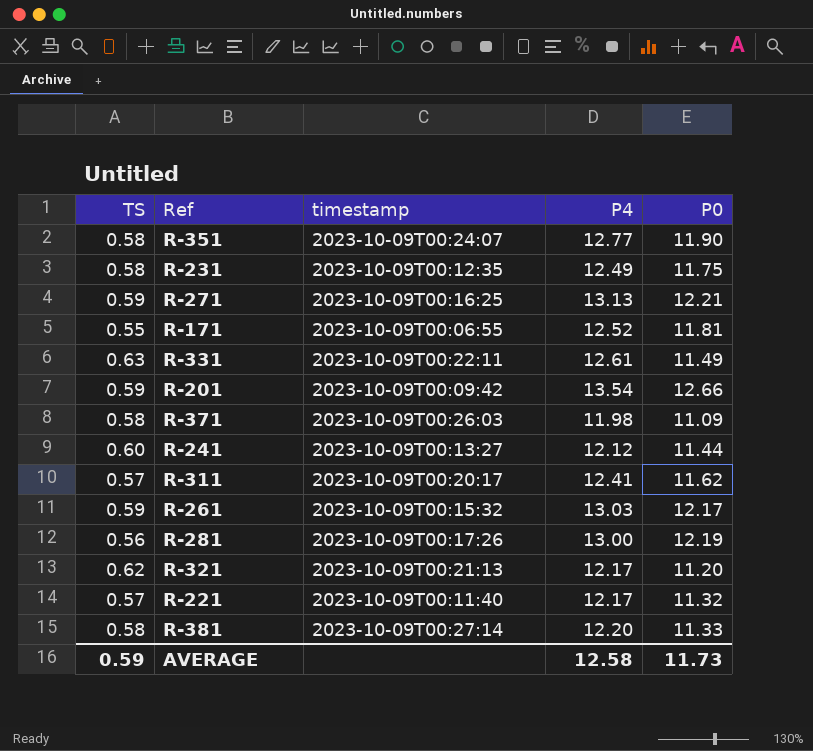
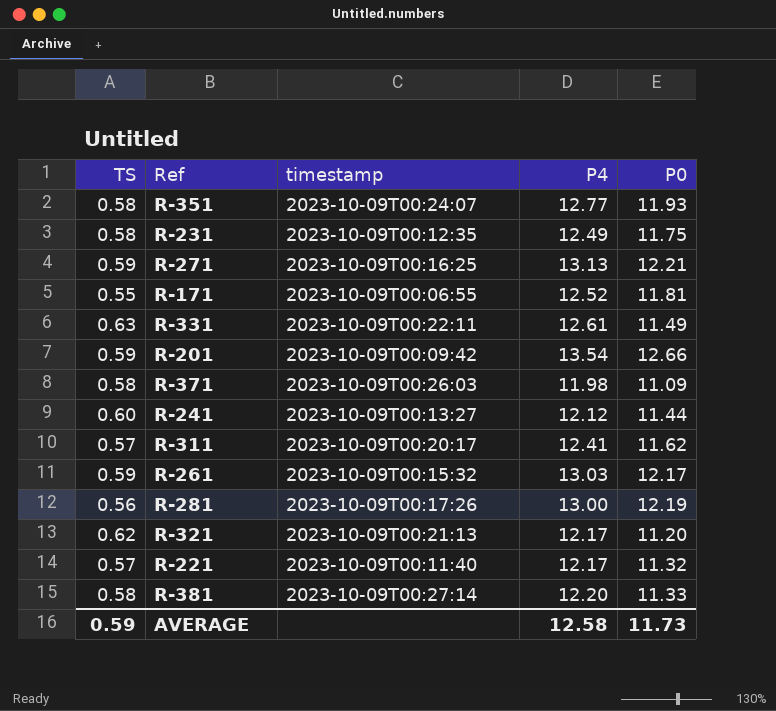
R-351 | P0: 11.90 -> 11.93

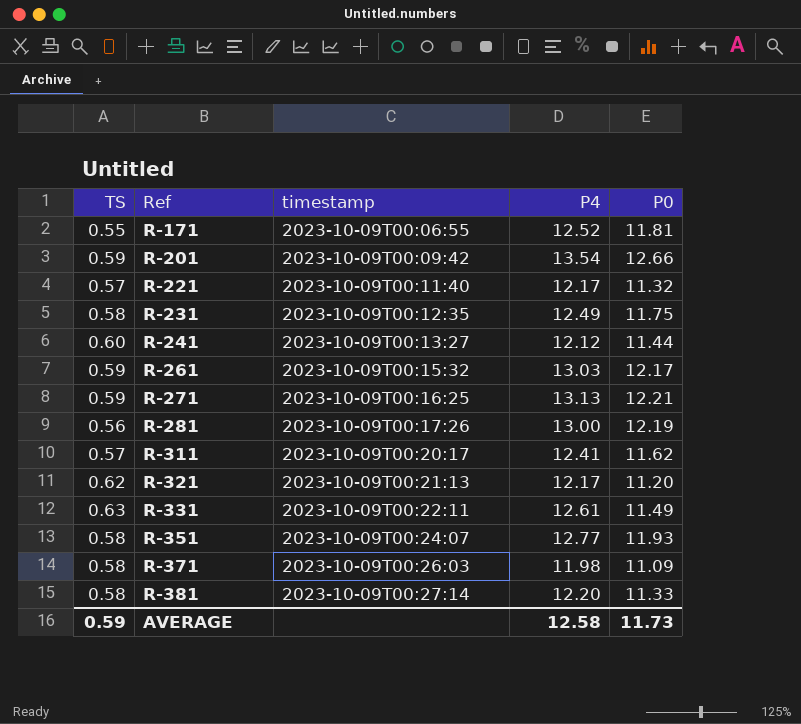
row order: none -> Ref ascending

